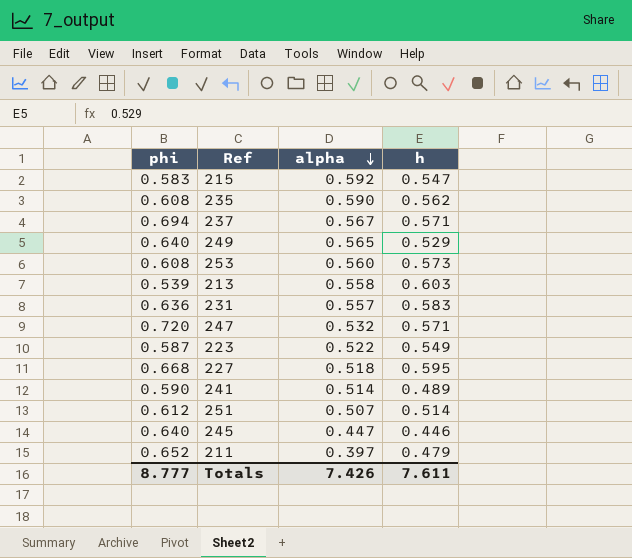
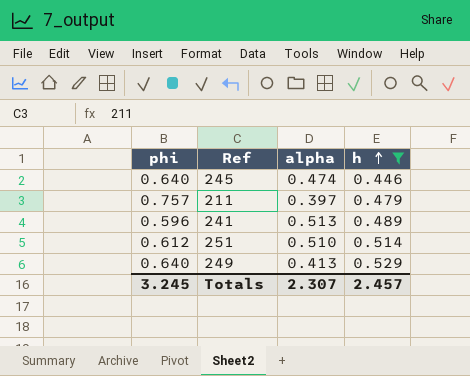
filter: none -> h <= 0.529
row order: alpha descending -> h ascending
245 | alpha: 0.447 -> 0.474
211 | phi: 0.652 -> 0.757
241 | phi: 0.590 -> 0.596
241 | alpha: 0.514 -> 0.513
251 | alpha: 0.507 -> 0.510
249 | alpha: 0.565 -> 0.413
Totals | phi: 8.777 -> 3.245
Totals | alpha: 7.426 -> 2.307
Totals | h: 7.611 -> 2.457

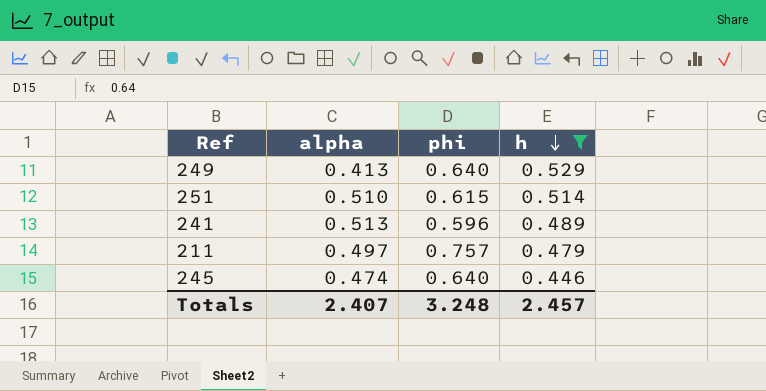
row order: h ascending -> h descending
column phi | position: 1 -> 3
251 | phi: 0.612 -> 0.615
211 | alpha: 0.397 -> 0.497
Totals | alpha: 2.307 -> 2.407
Totals | phi: 3.245 -> 3.248

